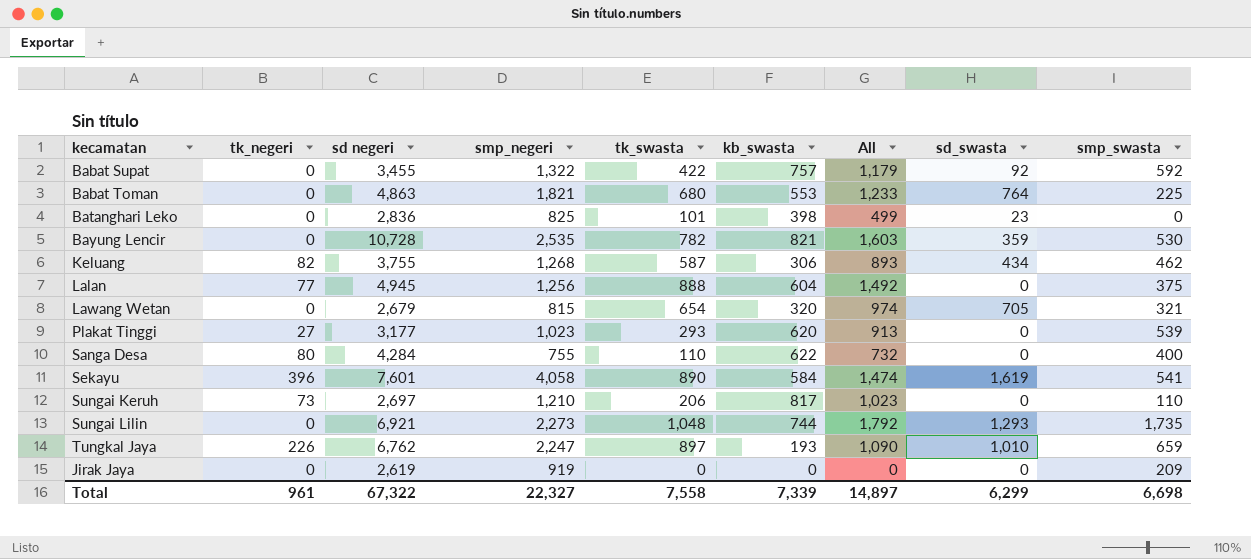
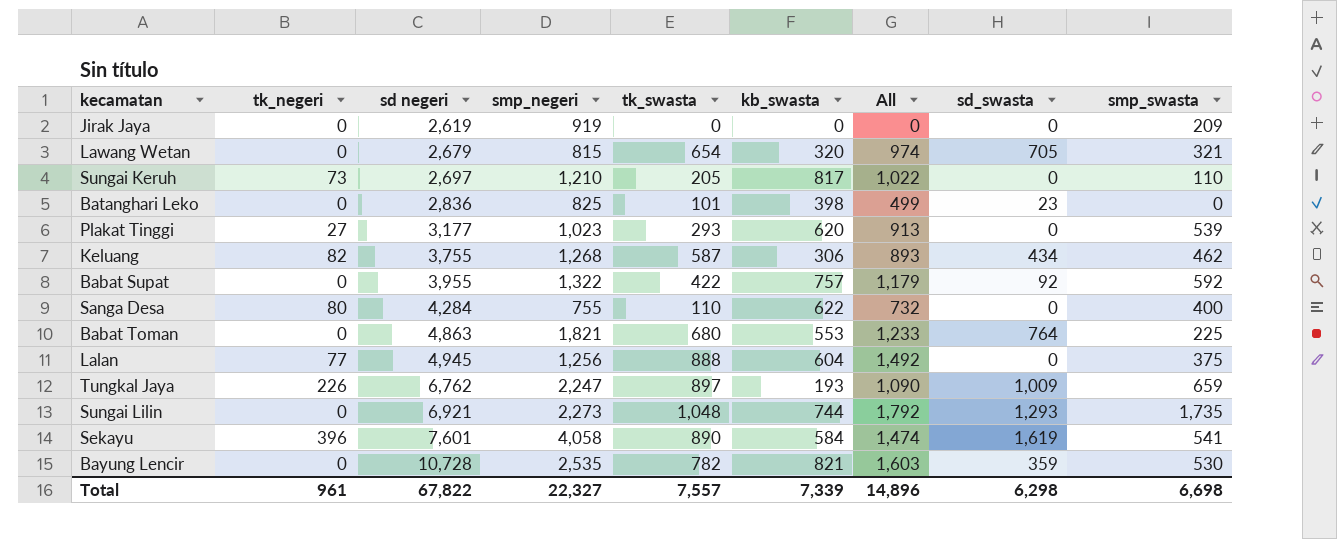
row order: none -> sd negeri ascending
Sungai Keruh | tk_swasta: 206 -> 205
Sungai Keruh | All: 1,023 -> 1,022
Babat Supat | sd negeri: 3,455 -> 3,955
Tungkal Jaya | sd_swasta: 1,010 -> 1,009
Total | sd negeri: 67,322 -> 67,822
Total | tk_swasta: 7,558 -> 7,557
Total | All: 14,897 -> 14,896
Total | sd_swasta: 6,299 -> 6,298

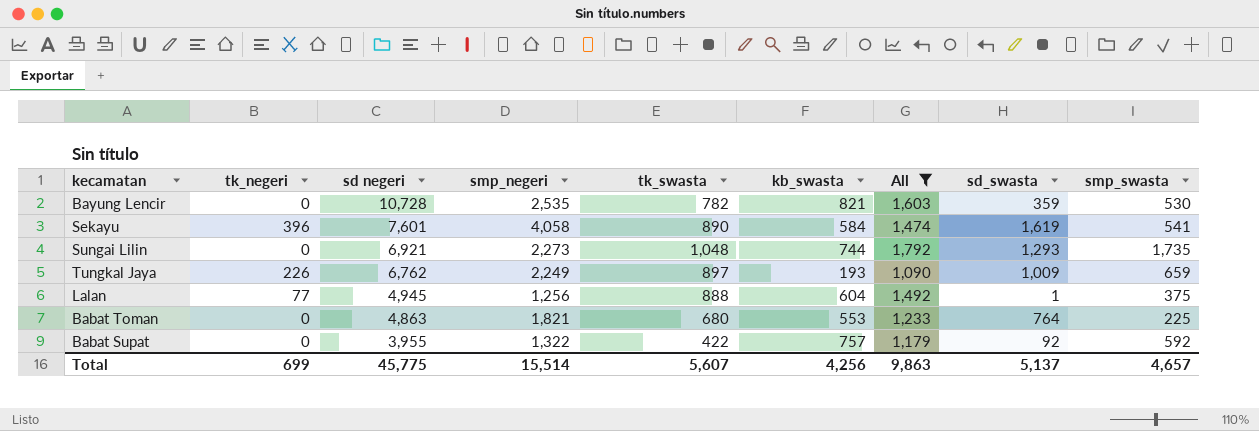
filter: none -> All >= 1,090
row order: sd negeri ascending -> sd negeri descending
Tungkal Jaya | smp_negeri: 2,247 -> 2,249
Lalan | sd_swasta: 0 -> 1
Total | tk_negeri: 961 -> 699
Total | sd negeri: 67,822 -> 45,775
Total | smp_negeri: 22,327 -> 15,514
Total | tk_swasta: 7,557 -> 5,607
Total | kb_swasta: 7,339 -> 4,256
Total | All: 14,896 -> 9,863
Total | sd_swasta: 6,298 -> 5,137
Total | smp_swasta: 6,698 -> 4,657

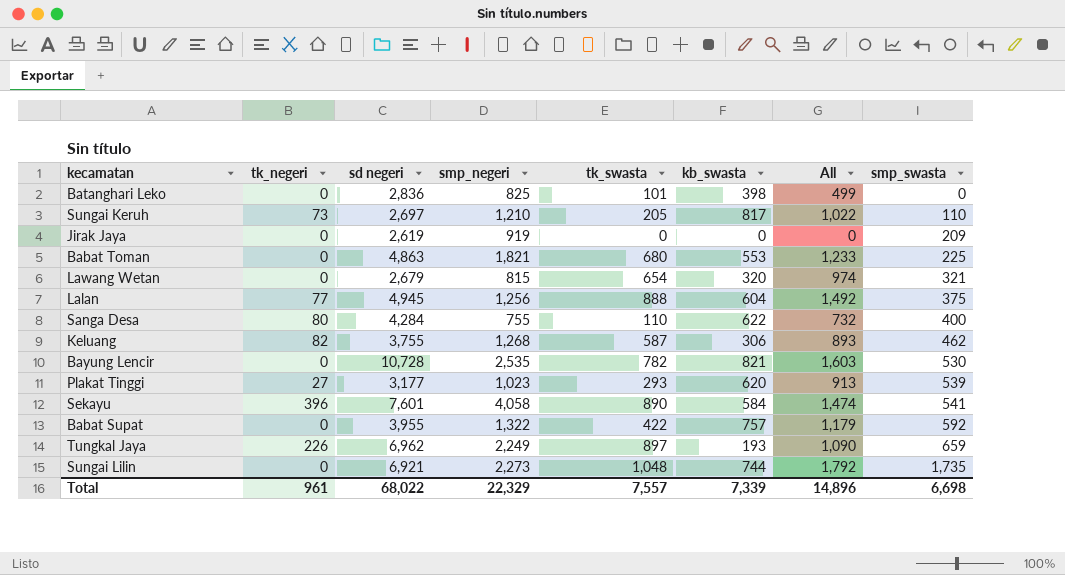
filter: All >= 1,090 -> none
row order: sd negeri descending -> smp_swasta ascending
column sd_swasta | position: 8 -> none
Tungkal Jaya | sd negeri: 6,762 -> 6,962
Total | tk_negeri: 699 -> 961
Total | sd negeri: 45,775 -> 68,022
Total | smp_negeri: 15,514 -> 22,329
Total | tk_swasta: 5,607 -> 7,557
Total | kb_swasta: 4,256 -> 7,339
Total | All: 9,863 -> 14,896
Total | smp_swasta: 4,657 -> 6,698

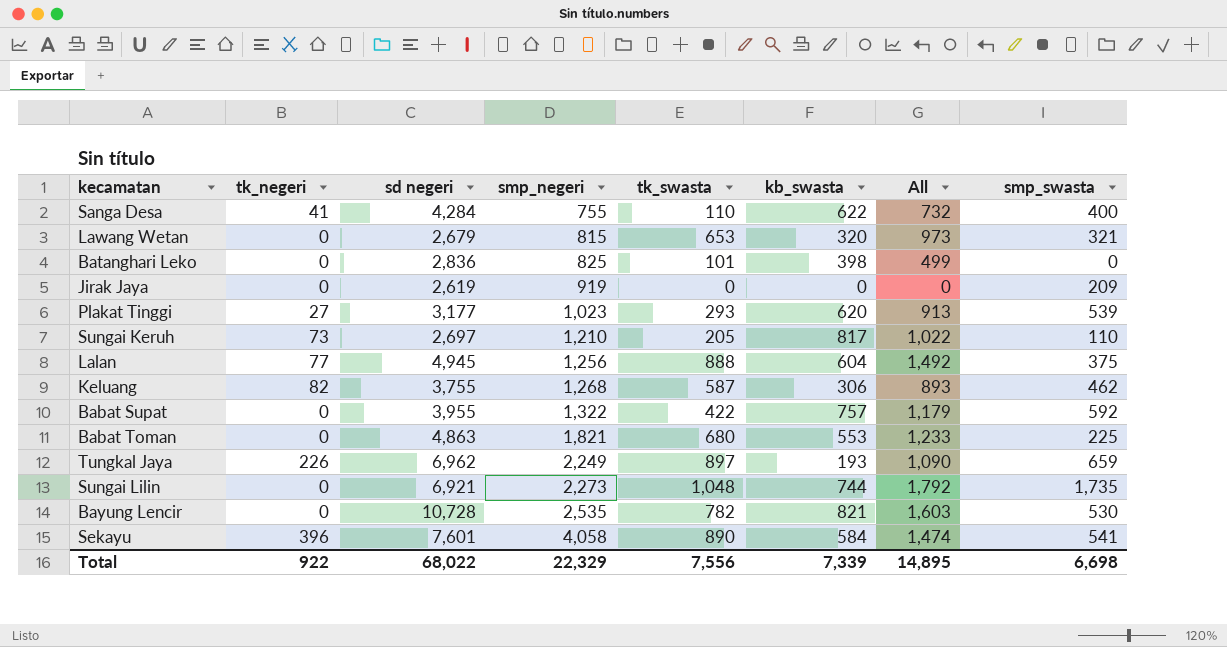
row order: smp_swasta ascending -> smp_negeri ascending
Sanga Desa | tk_negeri: 80 -> 41
Lawang Wetan | tk_swasta: 654 -> 653
Lawang Wetan | All: 974 -> 973
Total | tk_negeri: 961 -> 922
Total | tk_swasta: 7,557 -> 7,556
Total | All: 14,896 -> 14,895

